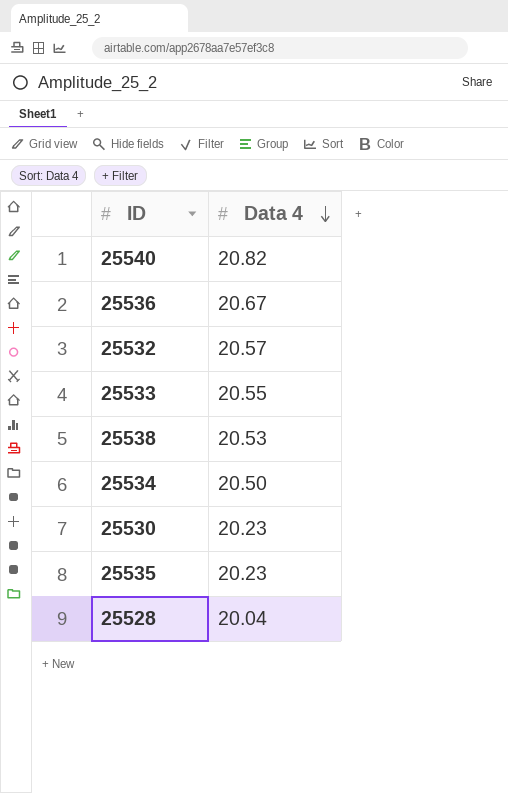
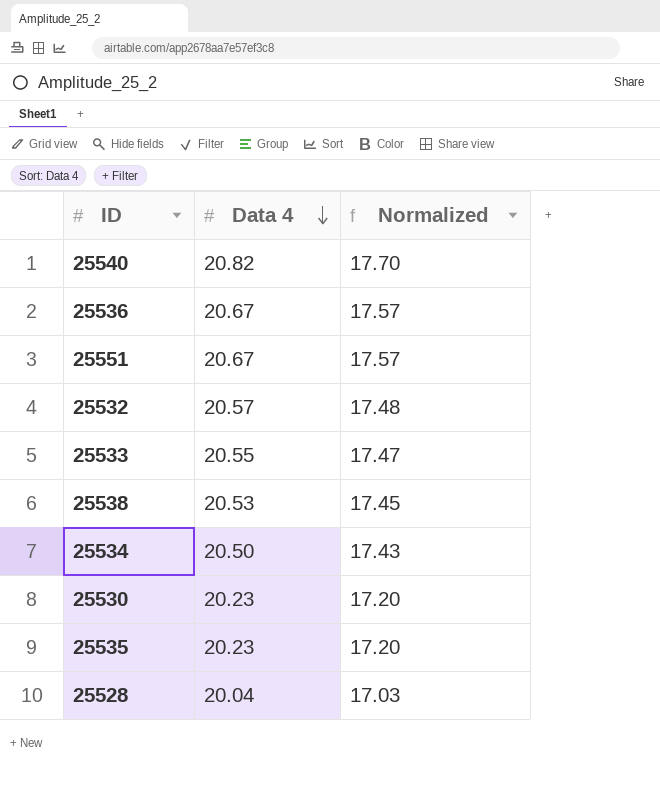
column Normalized | formula: none -> [Data 4] * 0.85
row 25551: none -> 20.67 | 17.57

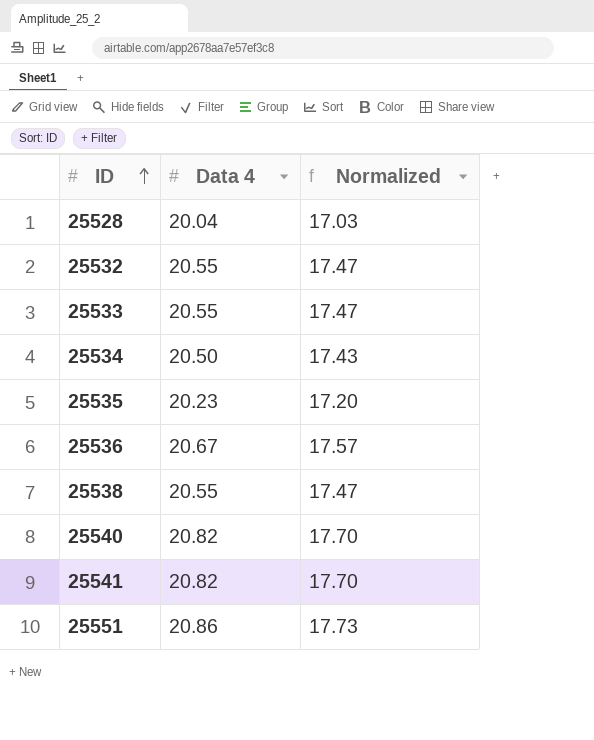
row order: Data 4 descending -> ID ascending
row 25530: 20.23 | 17.20 -> none
25532 | Data 4: 20.57 -> 20.55
25532 | Normalized: 17.48 -> 17.47
25538 | Data 4: 20.53 -> 20.55
25538 | Normalized: 17.45 -> 17.47
row 25541: none -> 20.82 | 17.70
25551 | Data 4: 20.67 -> 20.86
25551 | Normalized: 17.57 -> 17.73

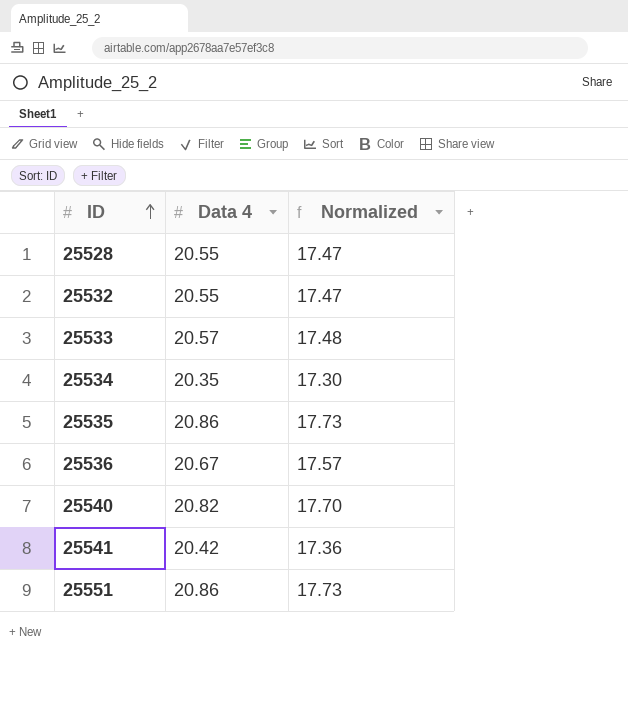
row 25538: 20.55 | 17.47 -> none
25528 | Data 4: 20.04 -> 20.55
25528 | Normalized: 17.03 -> 17.47
25533 | Data 4: 20.55 -> 20.57
25533 | Normalized: 17.47 -> 17.48
25534 | Data 4: 20.50 -> 20.35
25534 | Normalized: 17.43 -> 17.30
25535 | Data 4: 20.23 -> 20.86
25535 | Normalized: 17.20 -> 17.73
25541 | Data 4: 20.82 -> 20.42
25541 | Normalized: 17.70 -> 17.36

